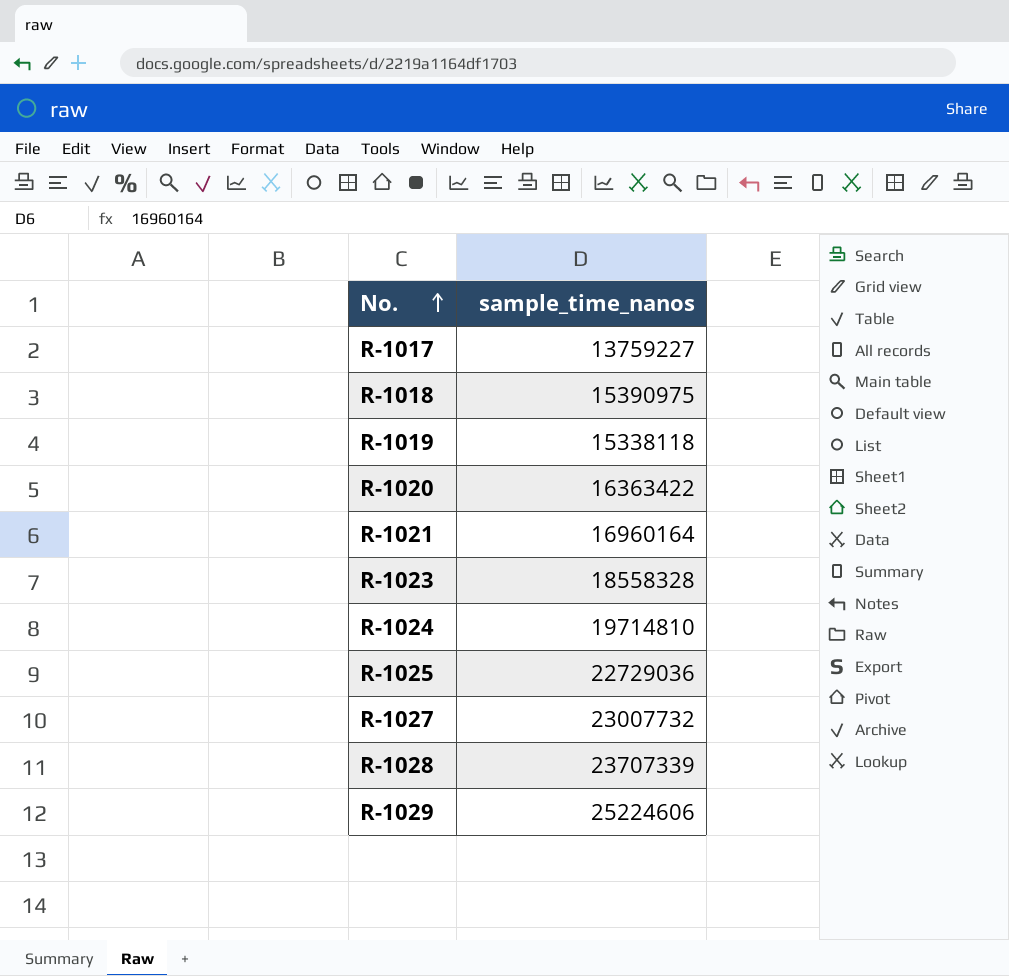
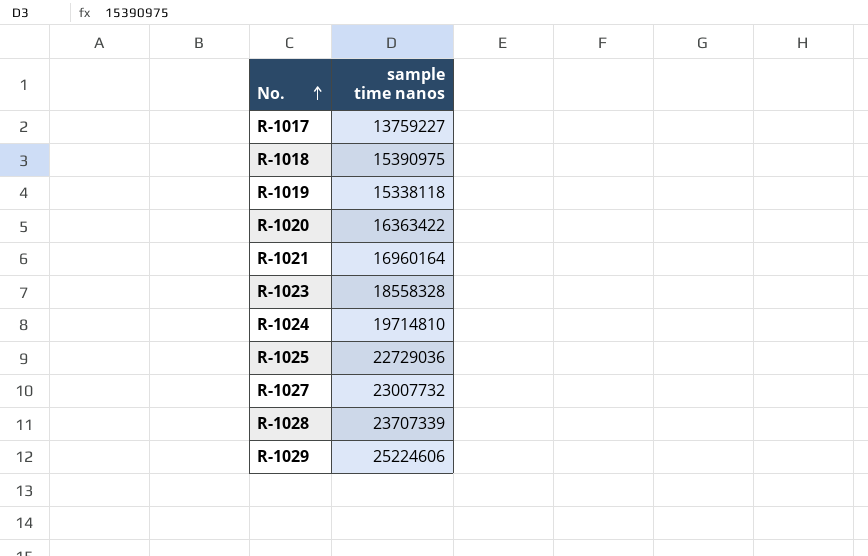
column name: sample_time_nanos -> sample time nanos

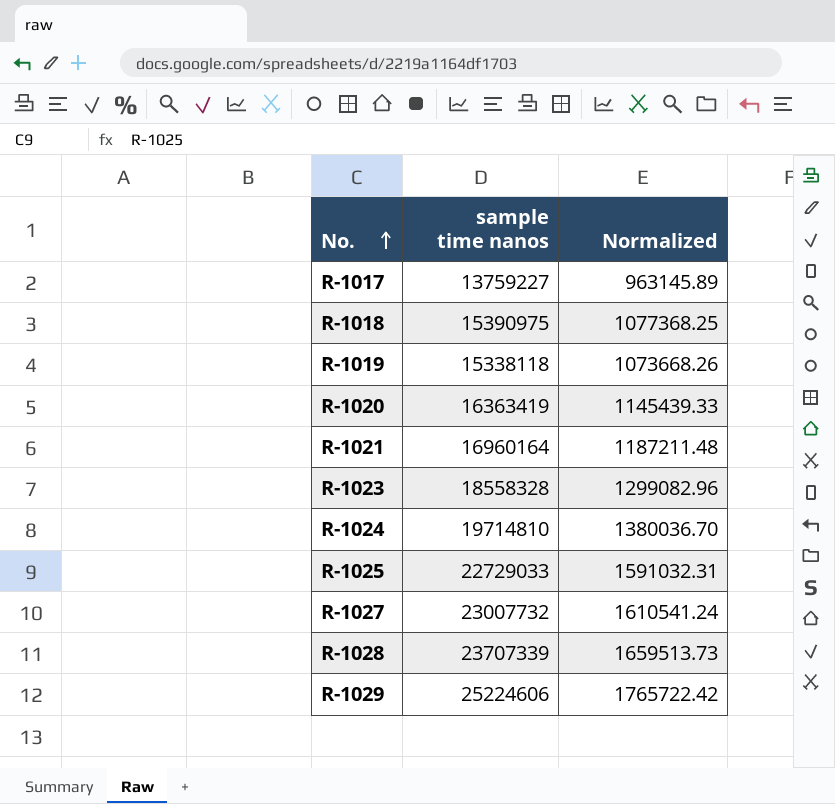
column Normalized | formula: none -> [sample time nanos] * 0.07
R-1020 | sample time nanos: 16363422 -> 16363419
R-1025 | sample time nanos: 22729036 -> 22729033

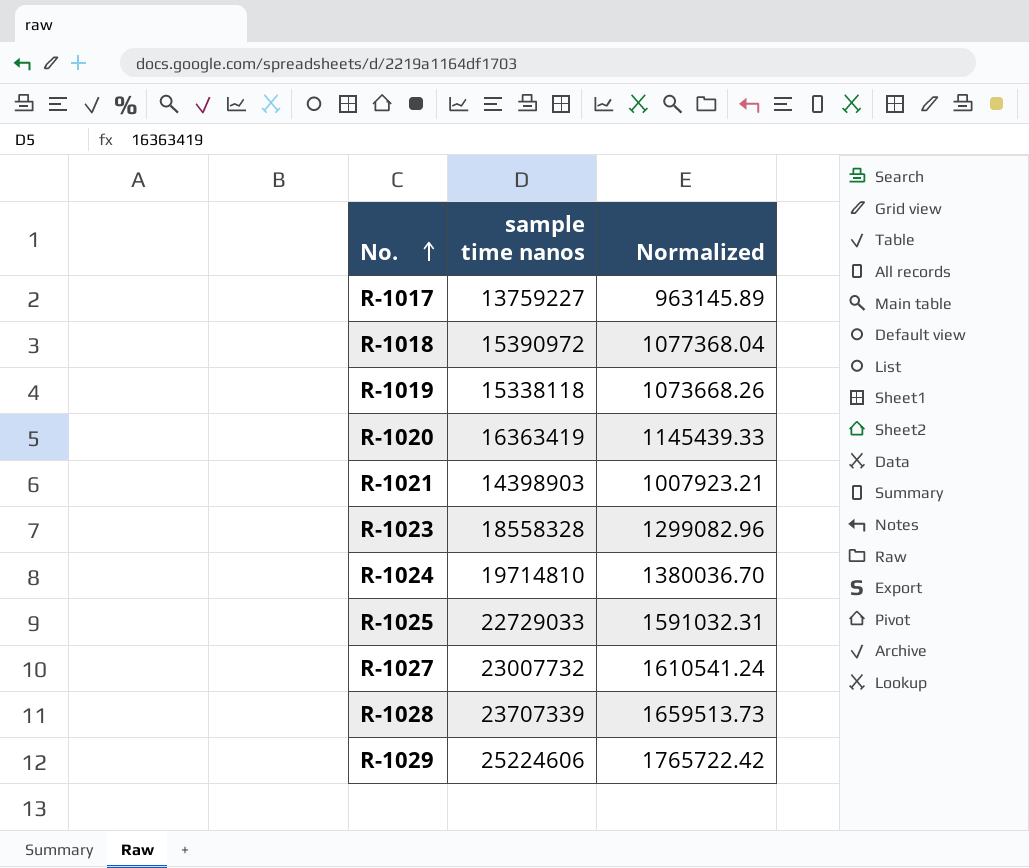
R-1018 | sample time nanos: 15390975 -> 15390972
R-1018 | Normalized: 1077368.25 -> 1077368.04
R-1021 | sample time nanos: 16960164 -> 14398903
R-1021 | Normalized: 1187211.48 -> 1007923.21

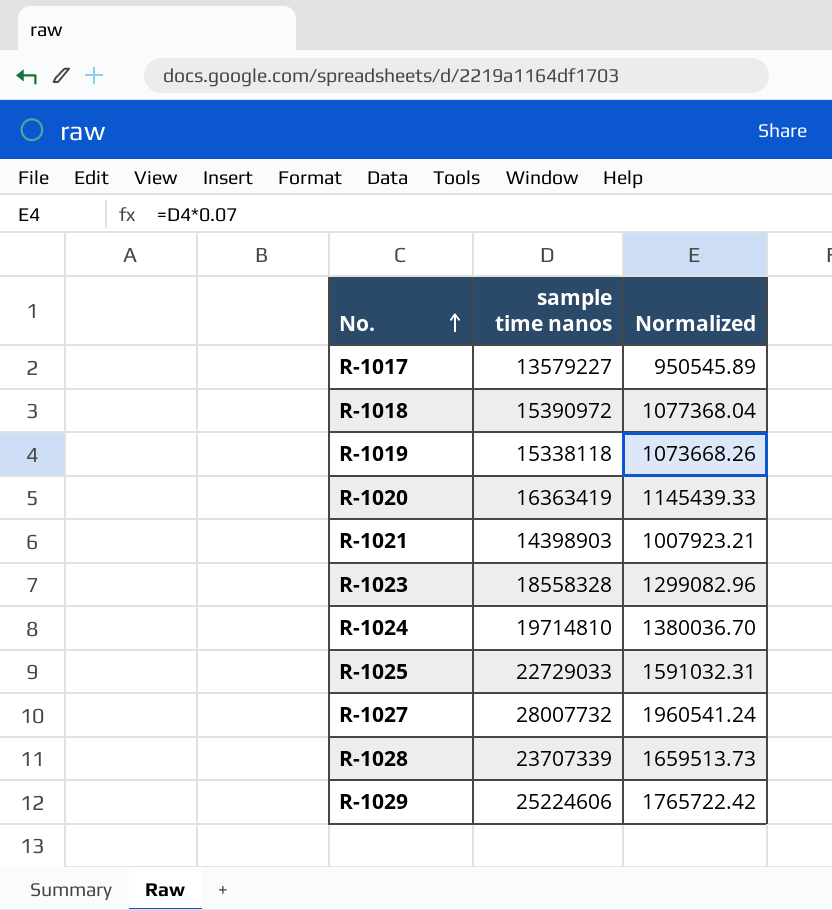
R-1017 | sample time nanos: 13759227 -> 13579227
R-1017 | Normalized: 963145.89 -> 950545.89
R-1027 | sample time nanos: 23007732 -> 28007732
R-1027 | Normalized: 1610541.24 -> 1960541.24

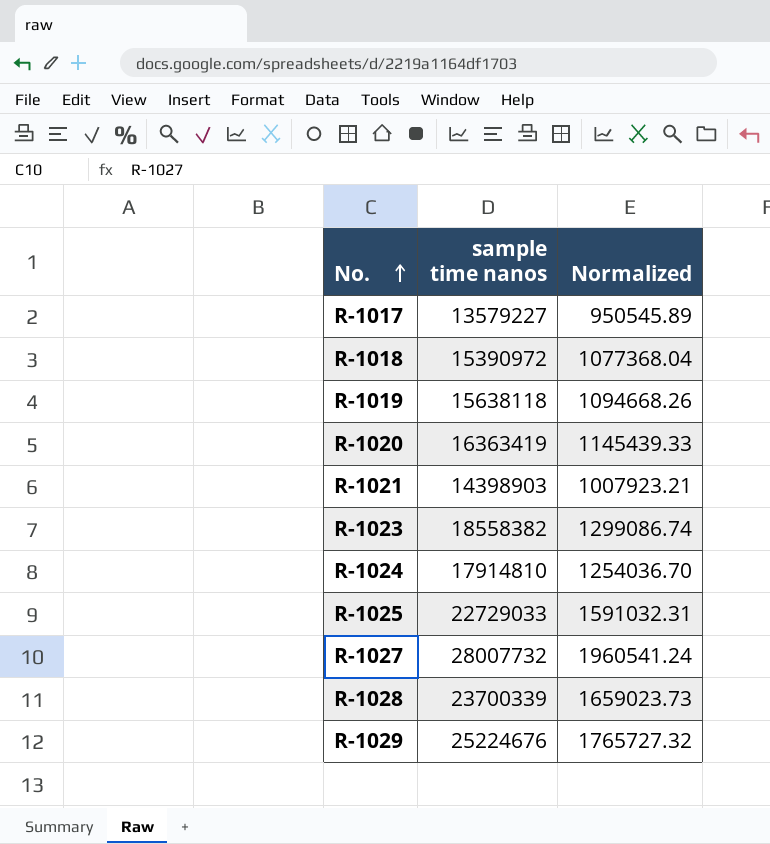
R-1019 | sample time nanos: 15338118 -> 15638118
R-1019 | Normalized: 1073668.26 -> 1094668.26
R-1023 | sample time nanos: 18558328 -> 18558382
R-1023 | Normalized: 1299082.96 -> 1299086.74
R-1024 | sample time nanos: 19714810 -> 17914810
R-1024 | Normalized: 1380036.70 -> 1254036.70
R-1028 | sample time nanos: 23707339 -> 23700339
R-1028 | Normalized: 1659513.73 -> 1659023.73
R-1029 | sample time nanos: 25224606 -> 25224676
R-1029 | Normalized: 1765722.42 -> 1765727.32

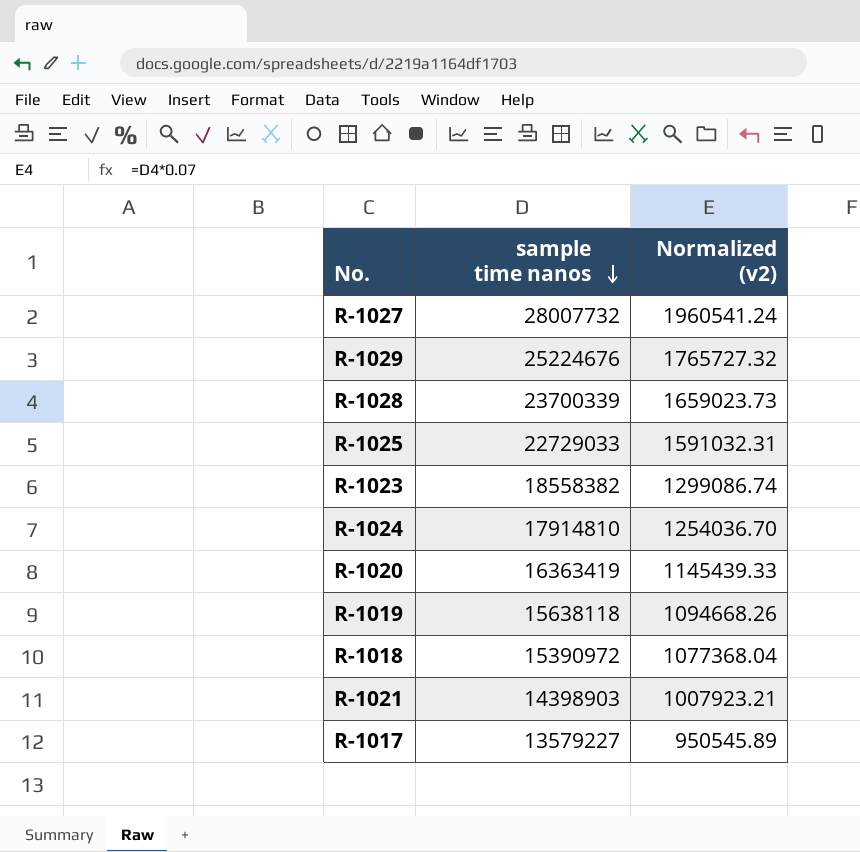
row order: No. ascending -> sample time nanos descending
column name: Normalized -> Normalized (v2)

